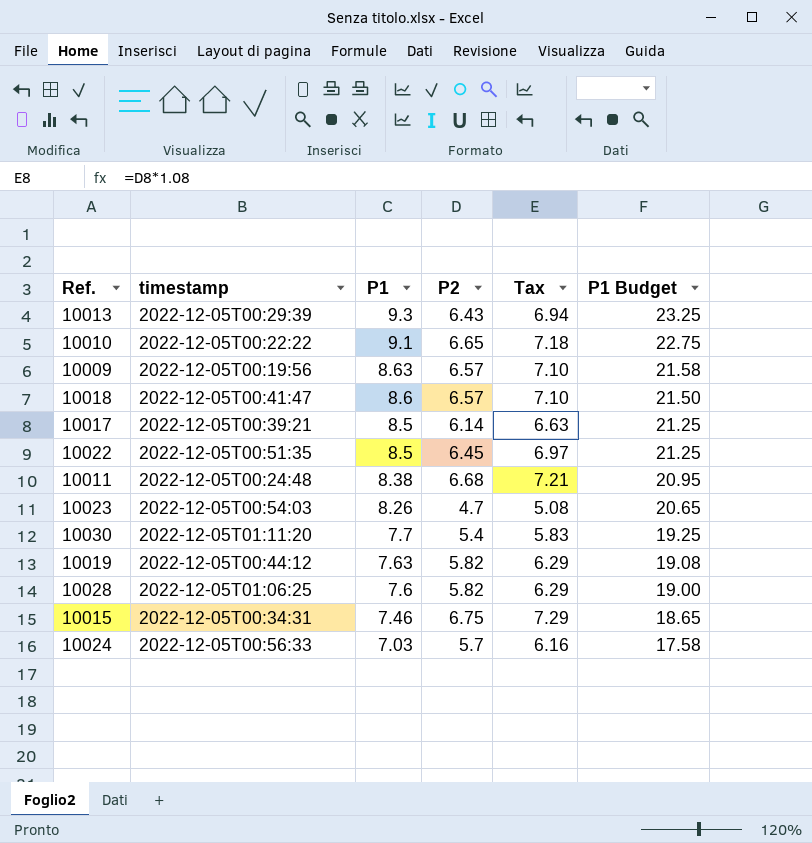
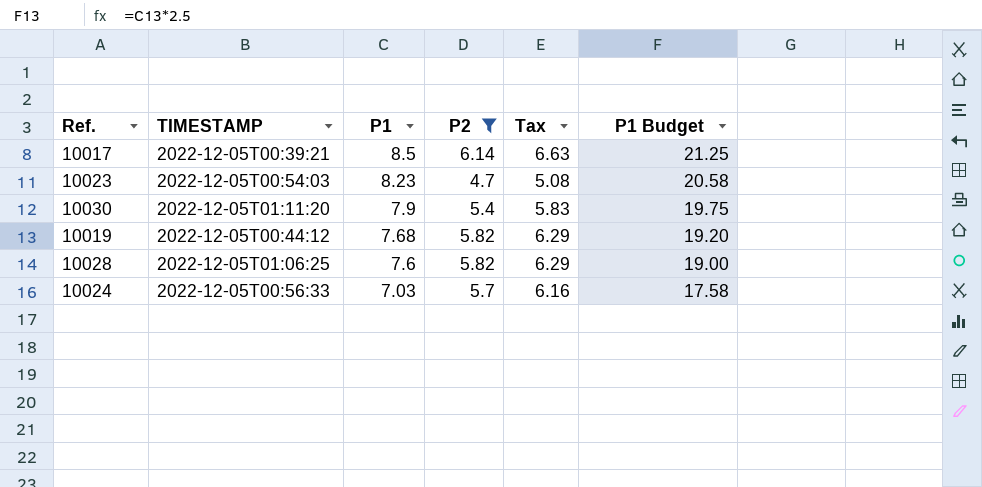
filter: none -> P2 <= 6.14
column name: timestamp -> TIMESTAMP
10023 | P1: 8.26 -> 8.23
10023 | P1 Budget: 20.65 -> 20.58
10030 | P1: 7.7 -> 7.9
10030 | P1 Budget: 19.25 -> 19.75
10019 | P1: 7.63 -> 7.68
10019 | P1 Budget: 19.08 -> 19.20

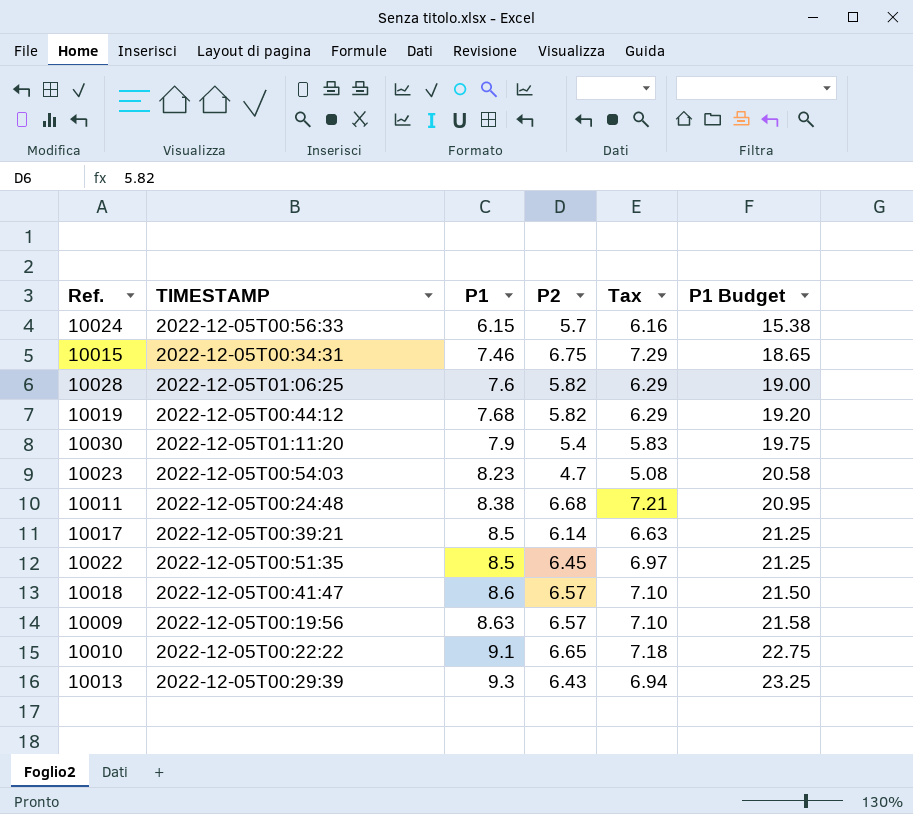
filter: P2 <= 6.14 -> none
row order: P1 descending -> P1 ascending
10024 | P1: 7.03 -> 6.15
10024 | P1 Budget: 17.58 -> 15.38

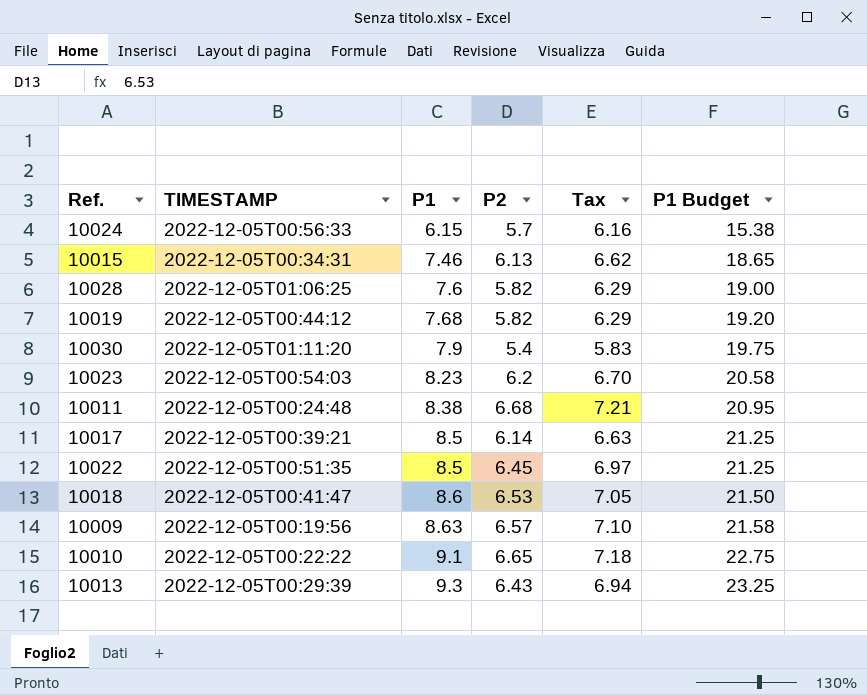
10015 | P2: 6.75 -> 6.13
10015 | Tax: 7.29 -> 6.62
10023 | P2: 4.7 -> 6.2
10023 | Tax: 5.08 -> 6.70
10018 | P2: 6.57 -> 6.53
10018 | Tax: 7.10 -> 7.05

